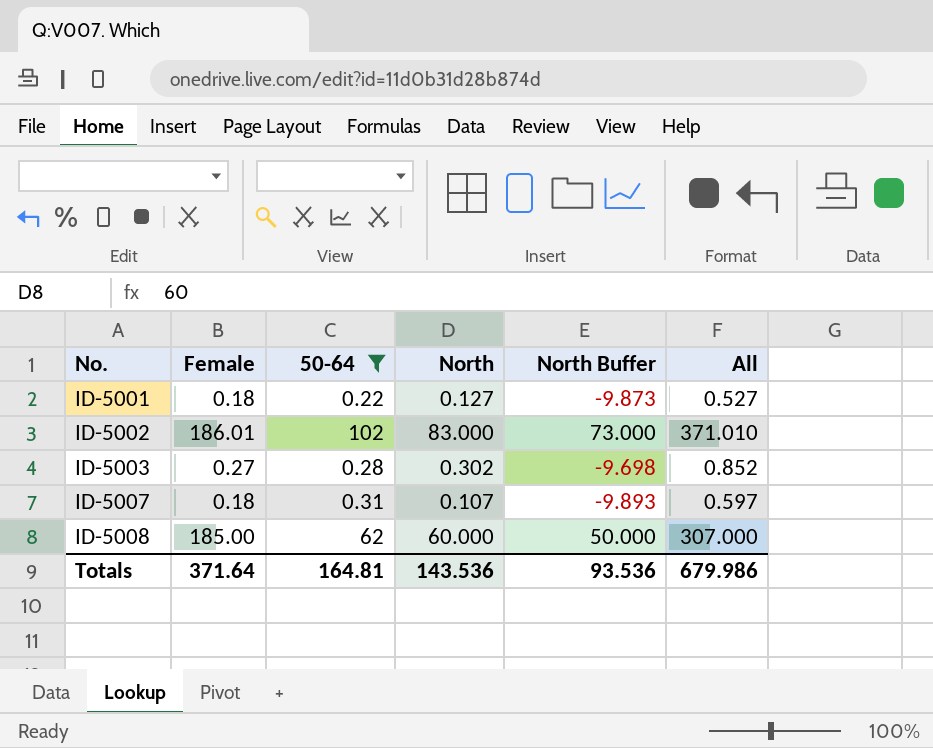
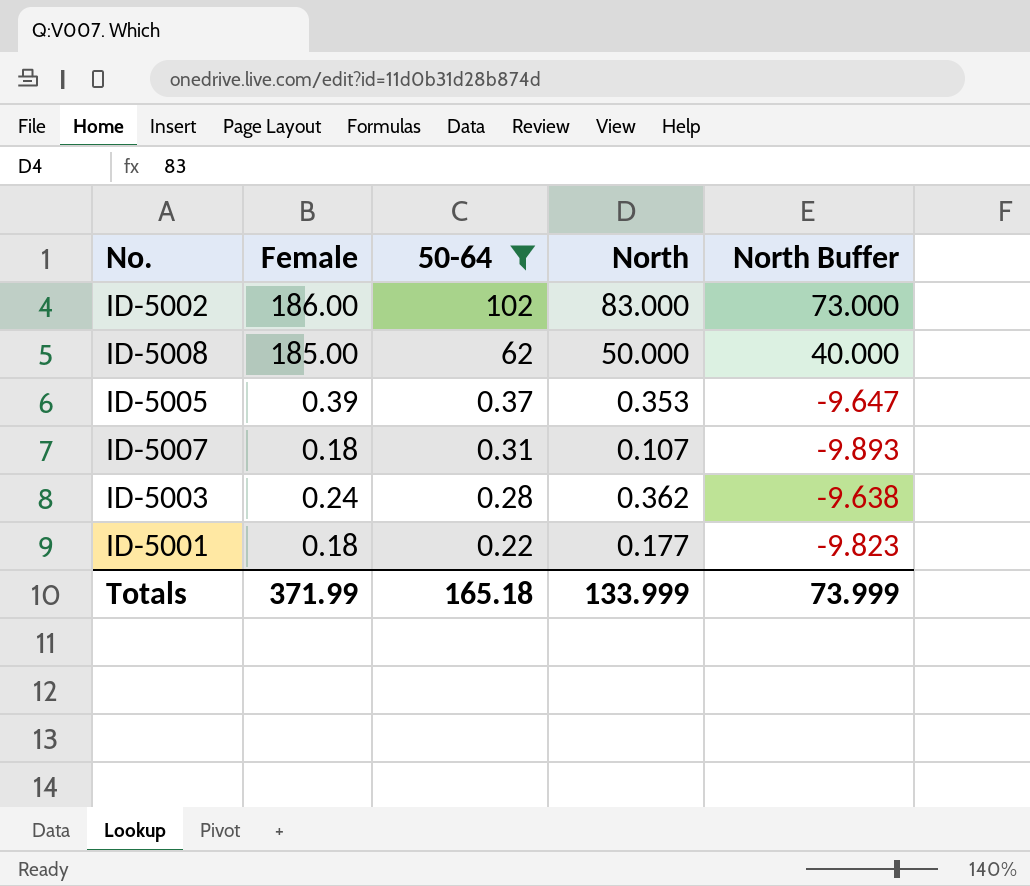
row order: No. ascending -> 50-64 descending
column All | formula: [Female] + [50-64] + [North] -> none
ID-5002 | Female: 186.01 -> 186.00
ID-5008 | North: 60.000 -> 50.000
ID-5008 | North Buffer: 50.000 -> 40.000
row ID-5005: none -> 0.39 | 0.37 | 0.353 | -9.647
ID-5003 | Female: 0.27 -> 0.24
ID-5003 | North: 0.302 -> 0.362
ID-5003 | North Buffer: -9.698 -> -9.638
ID-5001 | North: 0.127 -> 0.177
ID-5001 | North Buffer: -9.873 -> -9.823
Totals | Female: 371.64 -> 371.99
Totals | 50-64: 164.81 -> 165.18
Totals | North: 143.536 -> 133.999
Totals | North Buffer: 93.536 -> 73.999

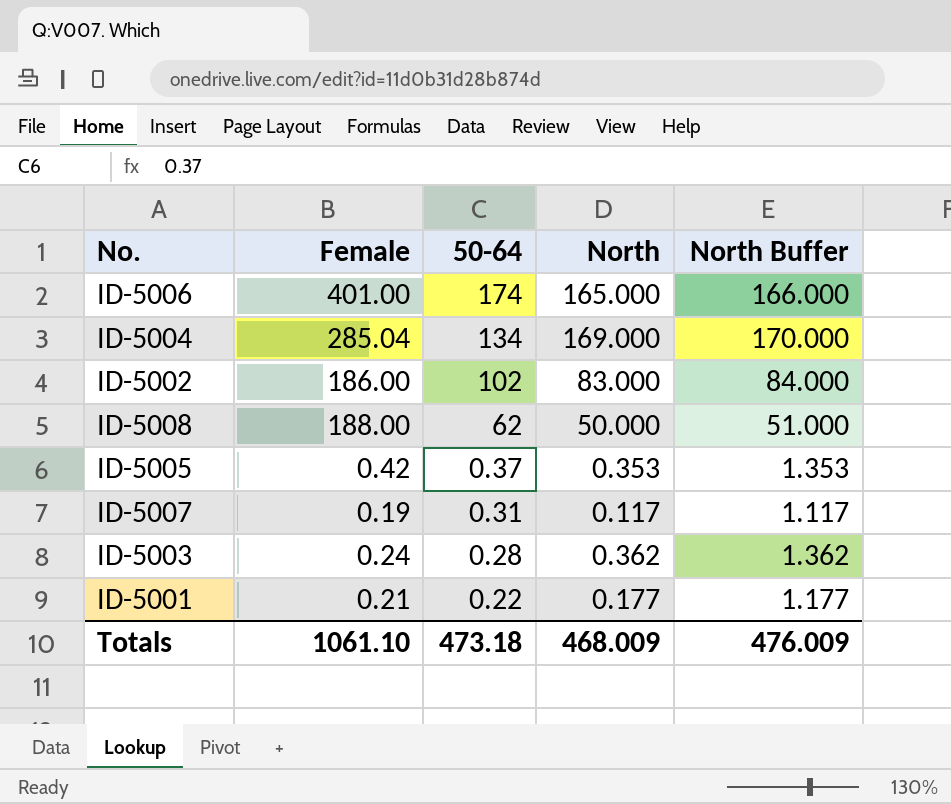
filter: 50-64 <= 102 -> none
column North Buffer | formula: [North] - 10 -> [North] + 1
ID-5008 | Female: 185.00 -> 188.00
ID-5005 | Female: 0.39 -> 0.42
ID-5007 | Female: 0.18 -> 0.19
ID-5007 | North: 0.107 -> 0.117
ID-5001 | Female: 0.18 -> 0.21
Totals | Female: 371.99 -> 1061.10
Totals | 50-64: 165.18 -> 473.18
Totals | North: 133.999 -> 468.009
Totals | North Buffer: 73.999 -> 476.009

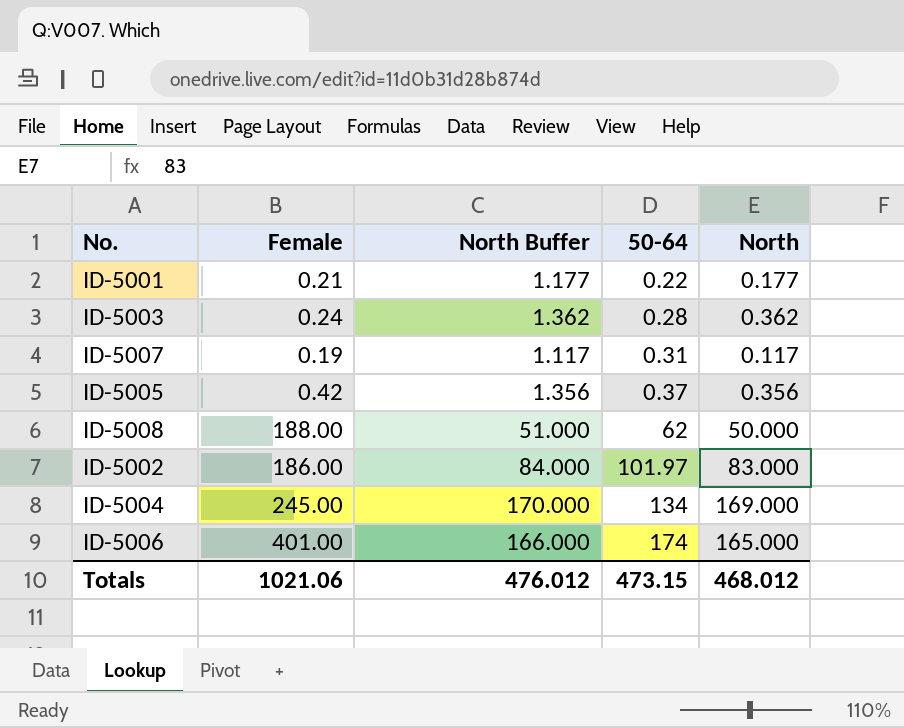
row order: 50-64 descending -> 50-64 ascending
column North Buffer | position: 5 -> 3
ID-5005 | North Buffer: 1.353 -> 1.356
ID-5005 | North: 0.353 -> 0.356
ID-5002 | 50-64: 102 -> 101.97
ID-5004 | Female: 285.04 -> 245.00
Totals | Female: 1061.10 -> 1021.06
Totals | North Buffer: 476.009 -> 476.012
Totals | 50-64: 473.18 -> 473.15
Totals | North: 468.009 -> 468.012

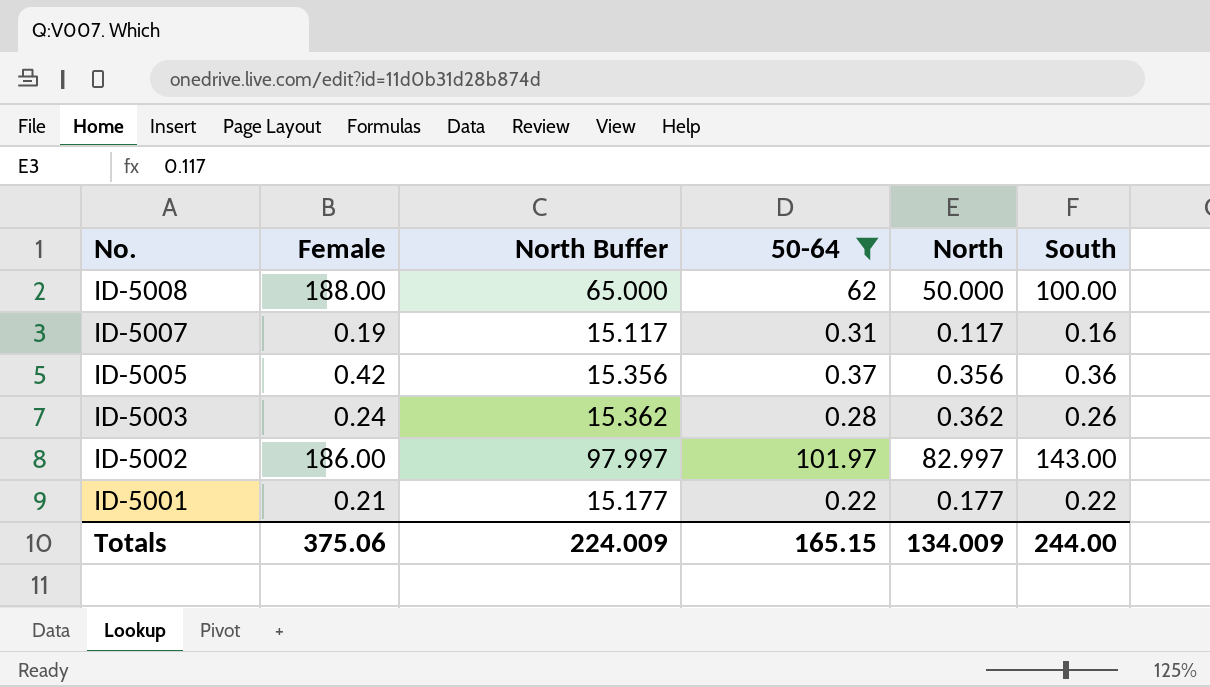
filter: none -> 50-64 <= 101.97
row order: 50-64 ascending -> No. descending
column North Buffer | formula: [North] + 1 -> [North] + 15
column South | position: none -> 6
ID-5002 | North: 83.000 -> 82.997
Totals | Female: 1021.06 -> 375.06
Totals | North Buffer: 476.012 -> 224.009
Totals | 50-64: 473.15 -> 165.15
Totals | North: 468.012 -> 134.009

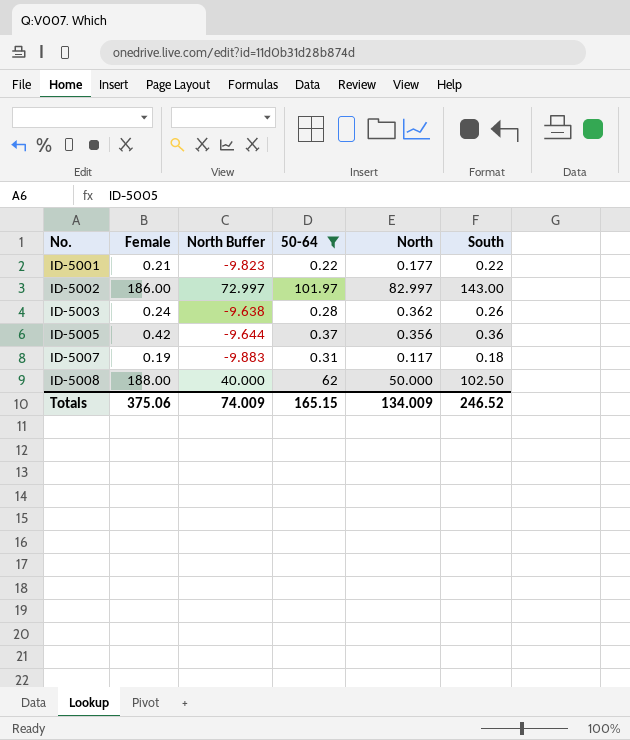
row order: No. descending -> No. ascending
column North Buffer | formula: [North] + 15 -> [North] - 10
ID-5007 | South: 0.16 -> 0.18
ID-5008 | South: 100.00 -> 102.50
Totals | North Buffer: 224.009 -> 74.009
Totals | South: 244.00 -> 246.52

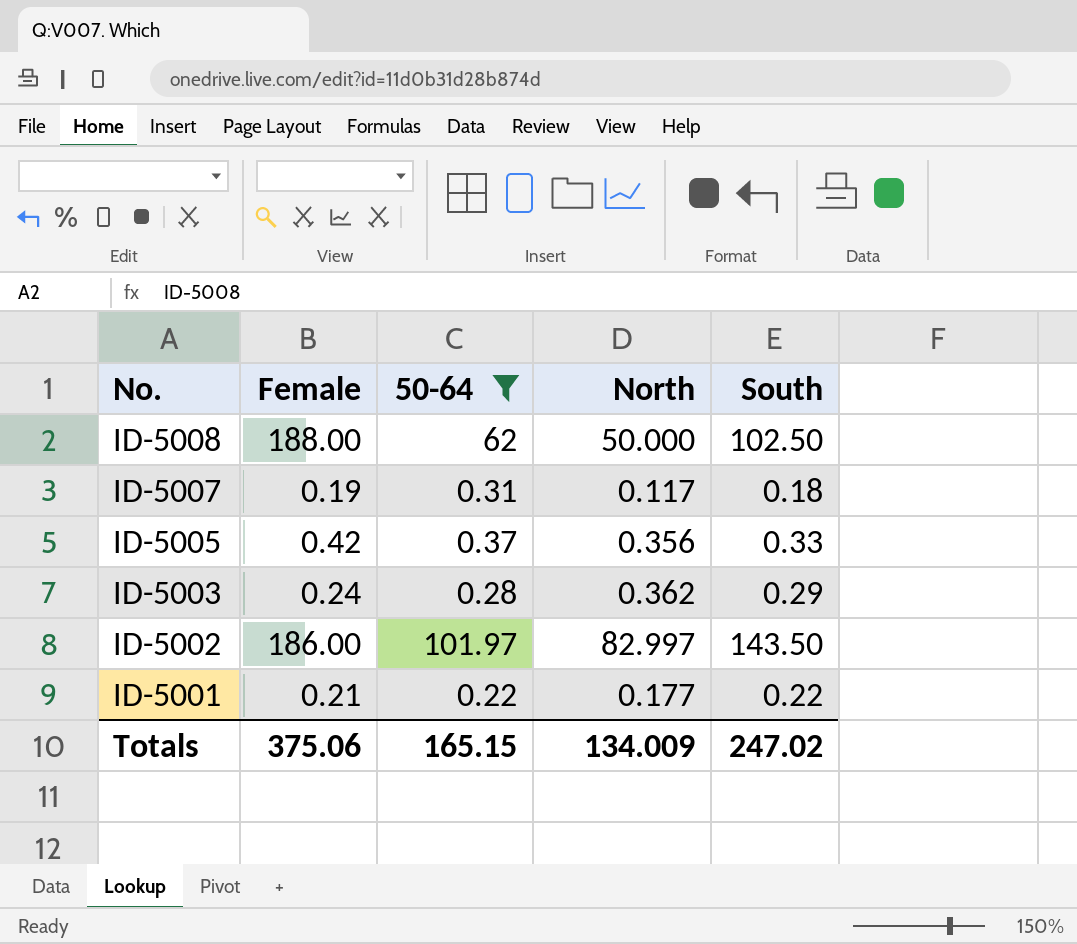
row order: No. ascending -> No. descending
column North Buffer | formula: [North] - 10 -> none
ID-5005 | South: 0.36 -> 0.33
ID-5003 | South: 0.26 -> 0.29
ID-5002 | South: 143.00 -> 143.50
Totals | South: 246.52 -> 247.02

